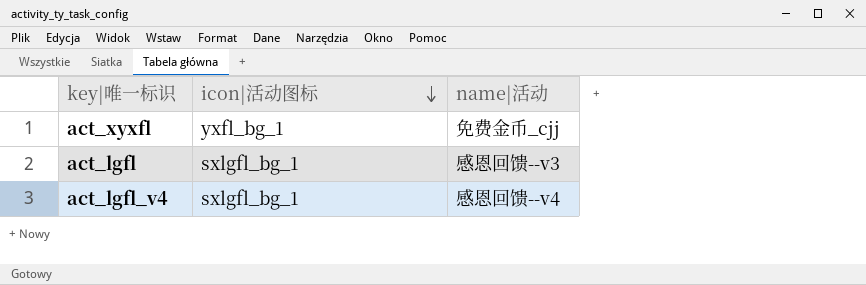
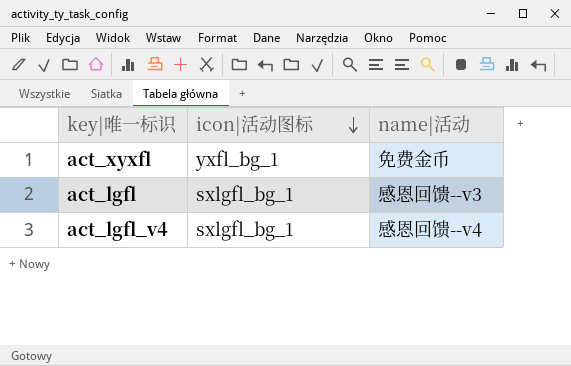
act_xyxfl | name|活动: 免费金币_cjj -> 免费金币

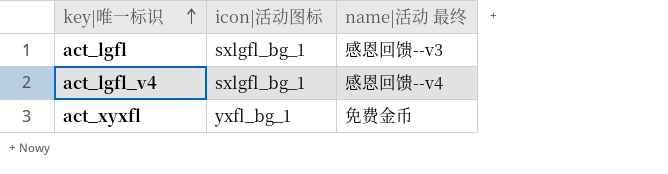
row order: icon|活动图标 descending -> key|唯一标识 ascending
column name: name|活动 -> name|活动 最终

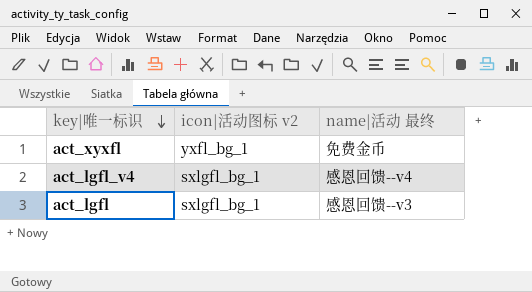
row order: key|唯一标识 ascending -> key|唯一标识 descending
column name: icon|活动图标 -> icon|活动图标 v2

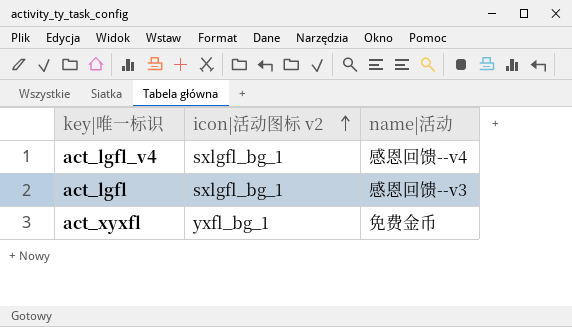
row order: key|唯一标识 descending -> icon|活动图标 v2 ascending
column name: name|活动 最终 -> name|活动

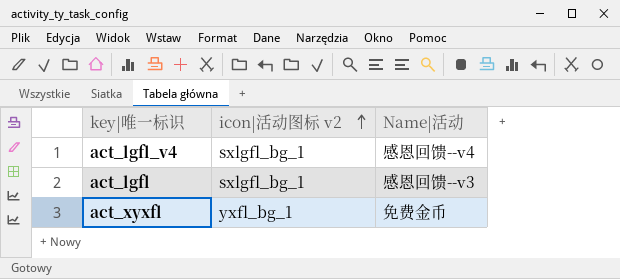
column name: name|活动 -> Name|活动

